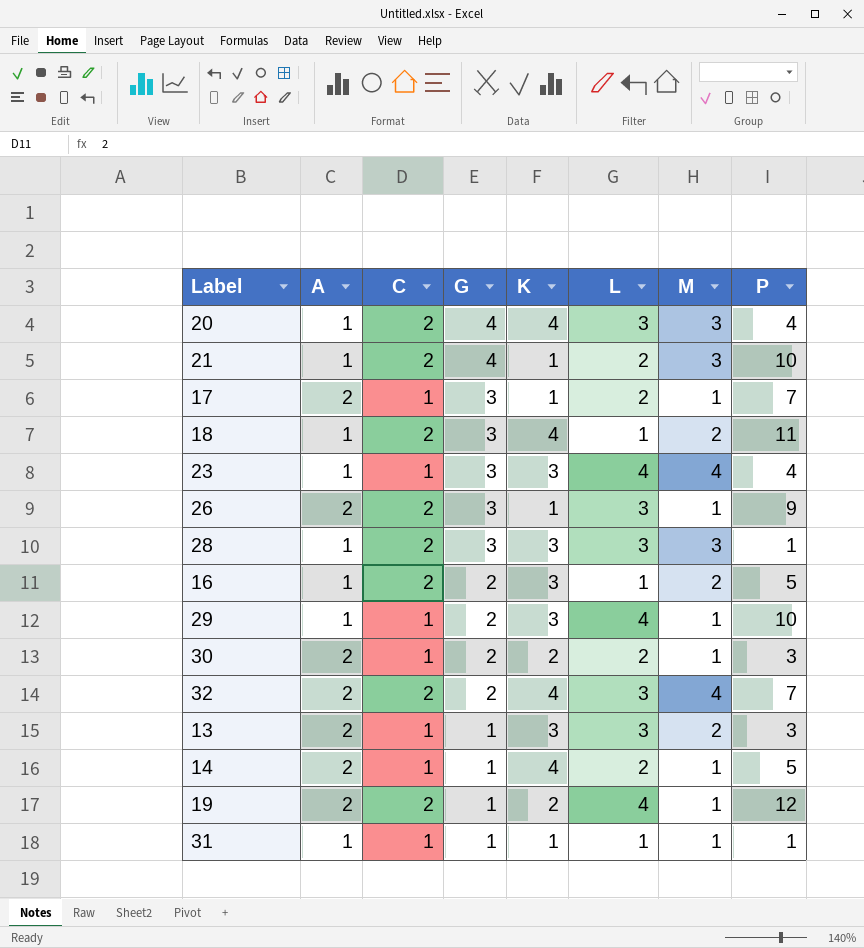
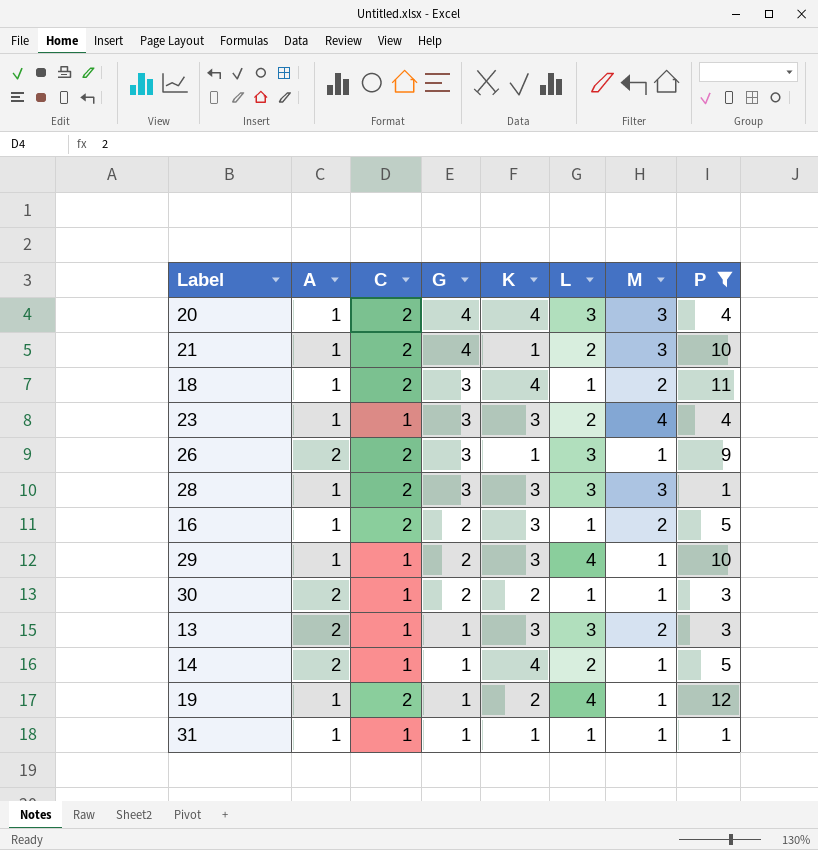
filter: none -> P != 7
23 | L: 4 -> 2
30 | L: 2 -> 1
19 | A: 2 -> 1

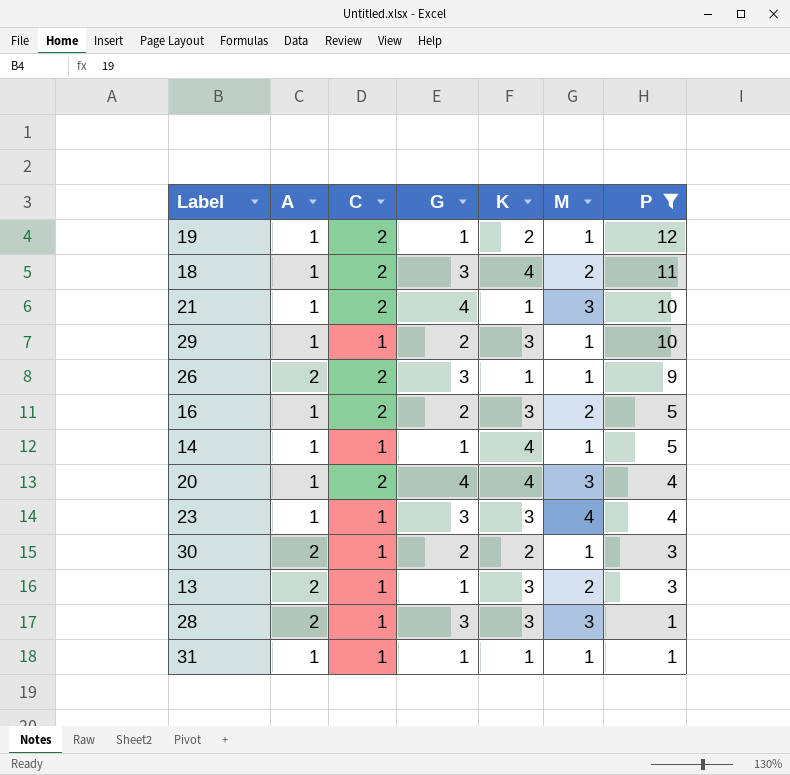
row order: G descending -> P descending
column L | position: 6 -> none
14 | A: 2 -> 1
28 | A: 1 -> 2
28 | C: 2 -> 1

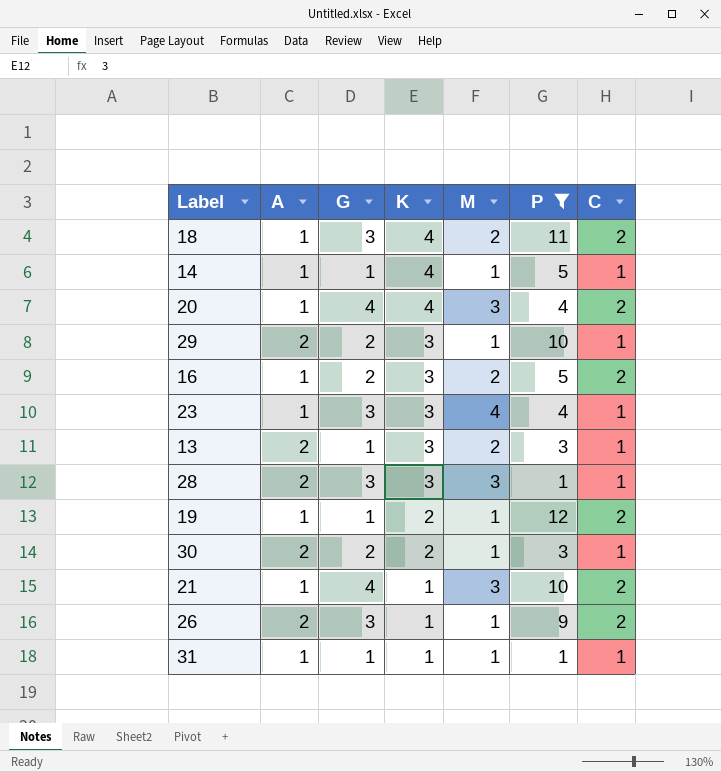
row order: P descending -> K descending
column C | position: 3 -> 7
29 | A: 1 -> 2

